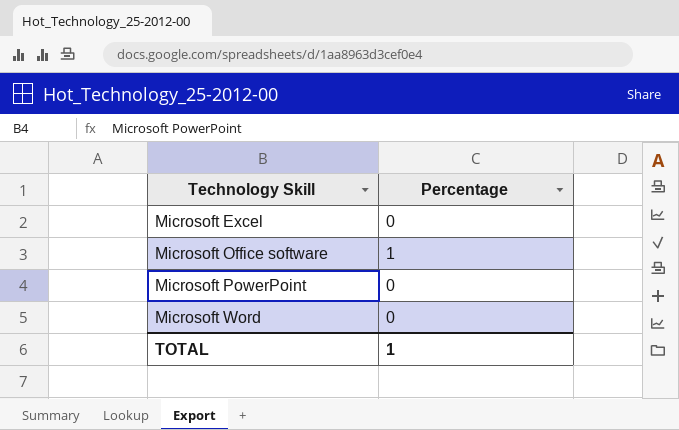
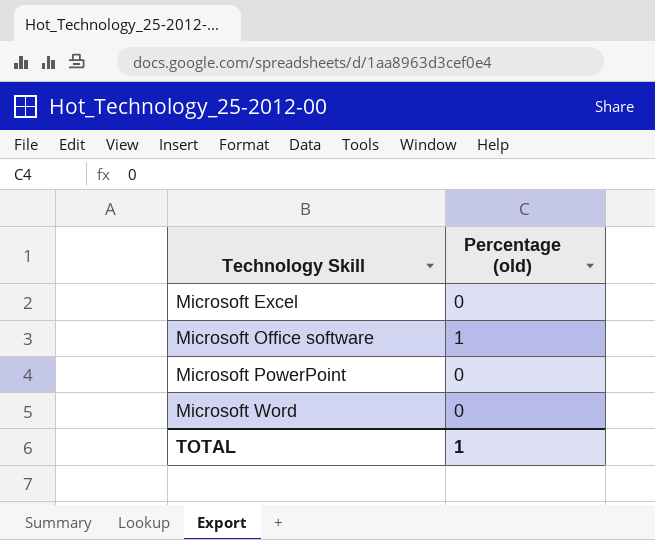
column name: Percentage -> Percentage (old)

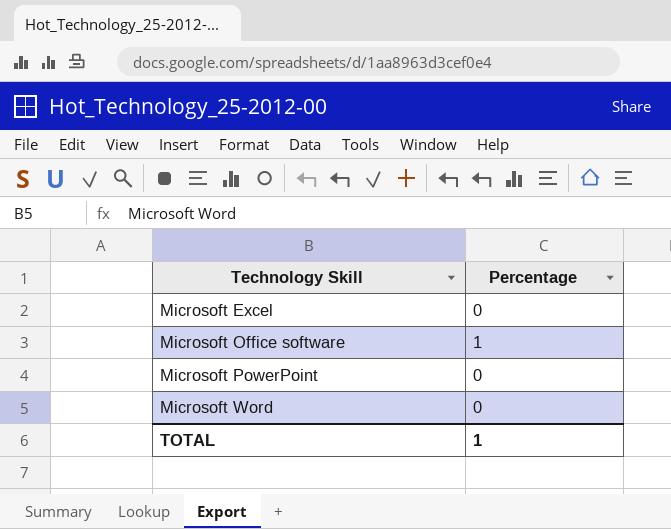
column name: Percentage (old) -> Percentage

